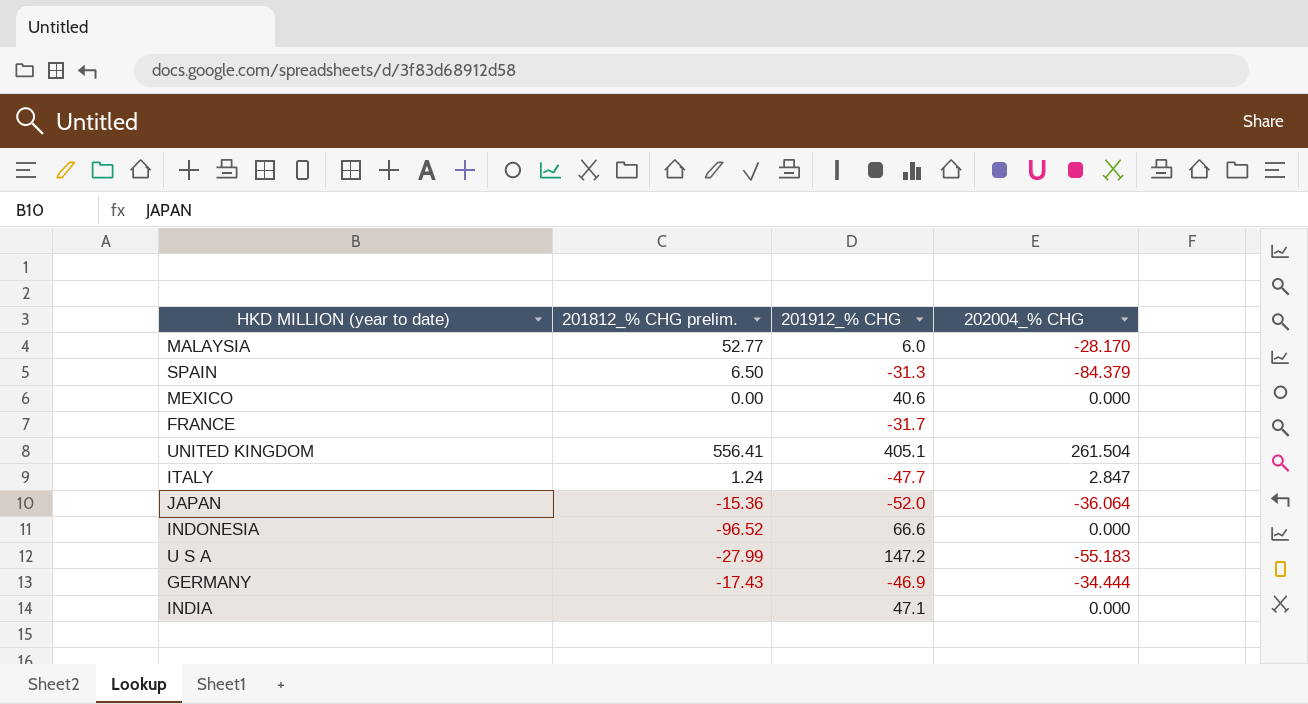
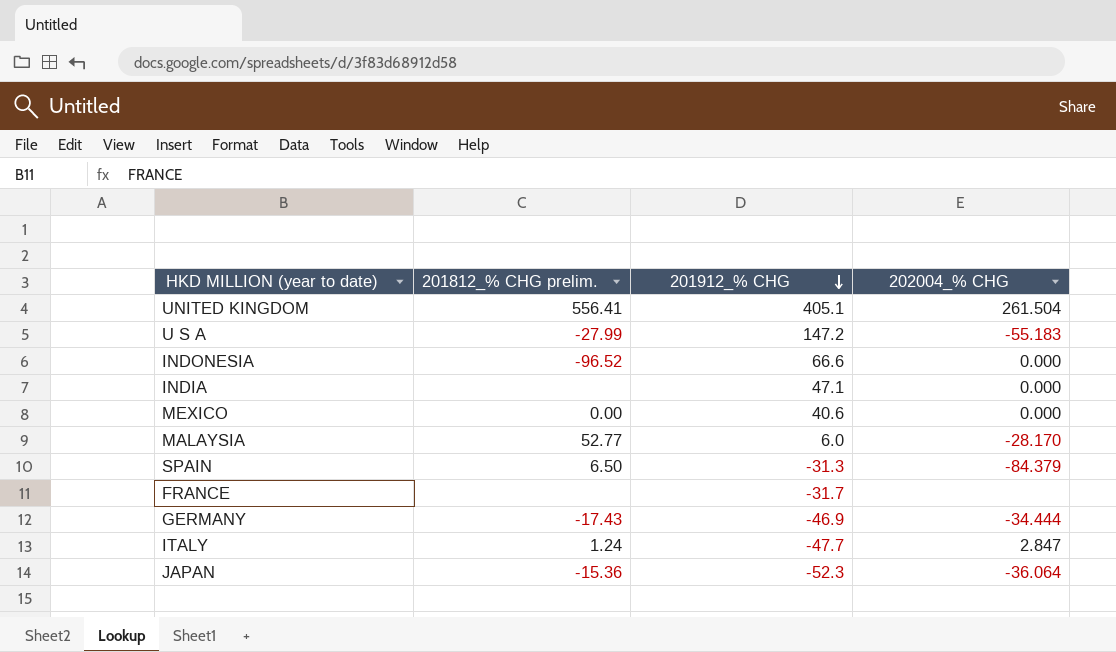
row order: none -> 201912_% CHG descending
JAPAN | 201912_% CHG: -52.0 -> -52.3

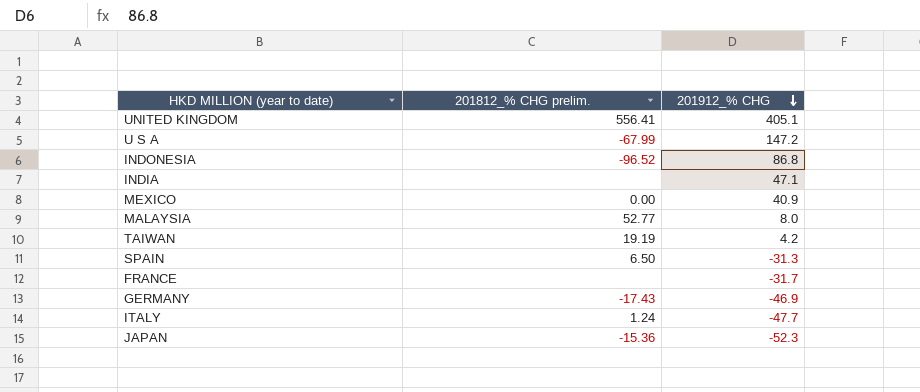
column 202004_% CHG | position: 4 -> none
U S A | 201812_% CHG prelim.: -27.99 -> -67.99
INDONESIA | 201912_% CHG: 66.6 -> 86.8
MEXICO | 201912_% CHG: 40.6 -> 40.9
MALAYSIA | 201912_% CHG: 6.0 -> 8.0
row TAIWAN: none -> 19.19 | 4.2

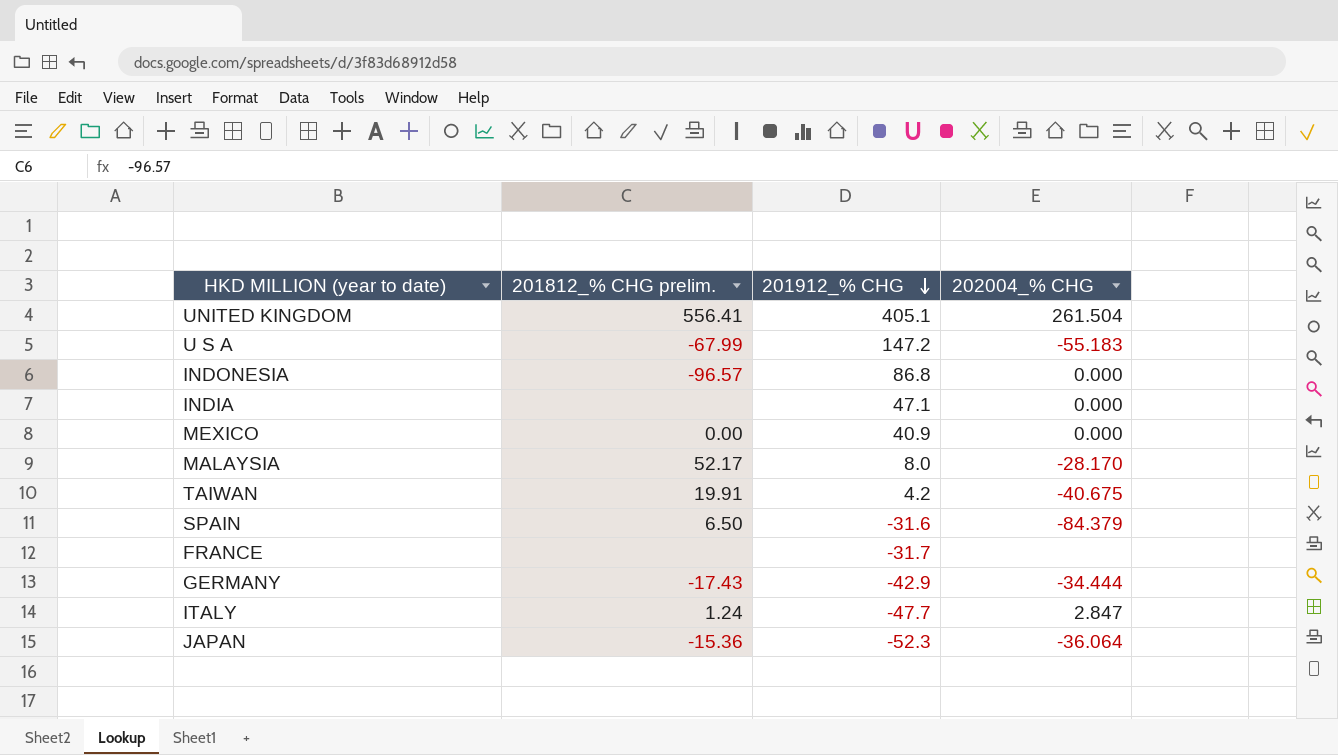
column 202004_% CHG | position: none -> 4
INDONESIA | 201812_% CHG prelim.: -96.52 -> -96.57
MALAYSIA | 201812_% CHG prelim.: 52.77 -> 52.17
TAIWAN | 201812_% CHG prelim.: 19.19 -> 19.91
SPAIN | 201912_% CHG: -31.3 -> -31.6
GERMANY | 201912_% CHG: -46.9 -> -42.9

